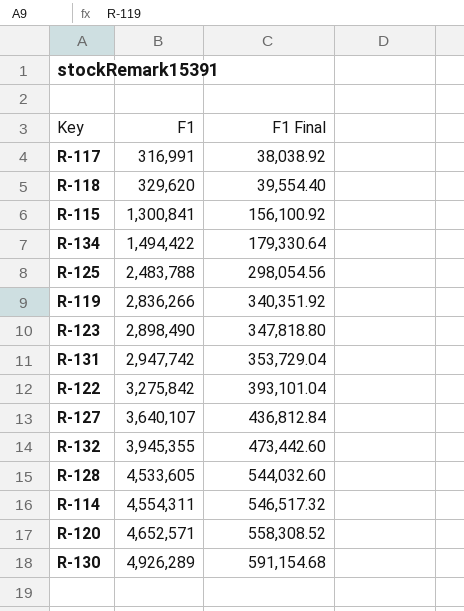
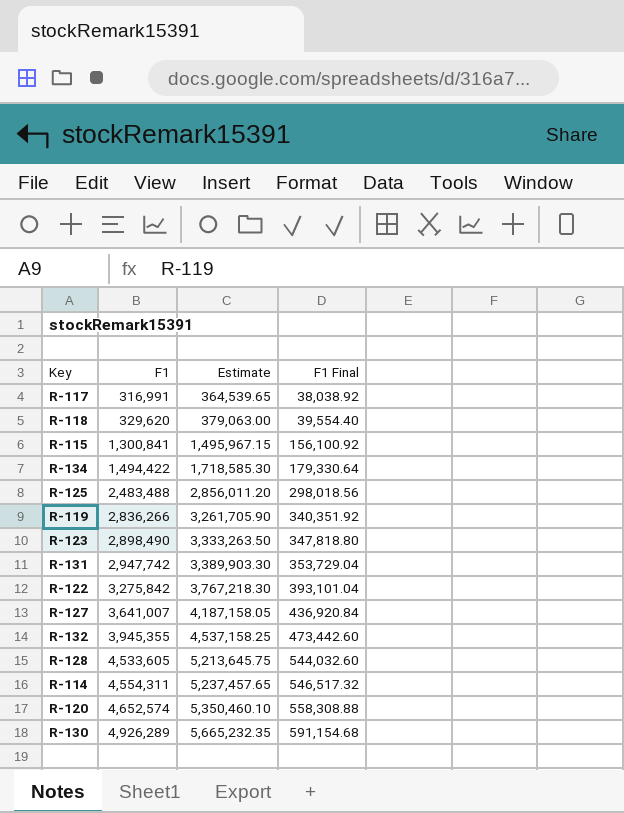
column Estimate | formula: none -> [F1] * 1.15
R-125 | F1: 2,483,788 -> 2,483,488
R-125 | F1 Final: 298,054.56 -> 298,018.56
R-127 | F1: 3,640,107 -> 3,641,007
R-127 | F1 Final: 436,812.84 -> 436,920.84
R-120 | F1: 4,652,571 -> 4,652,574
R-120 | F1 Final: 558,308.52 -> 558,308.88

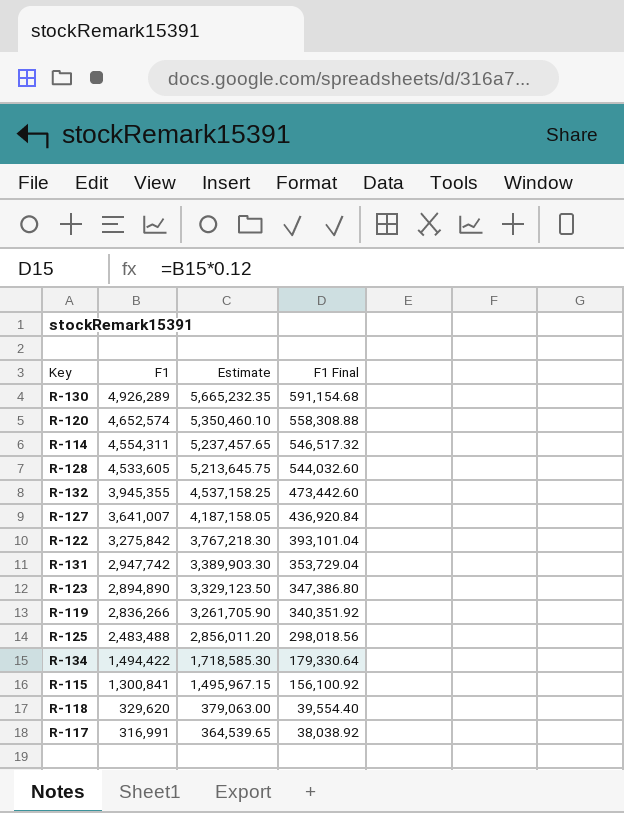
row order: F1 ascending -> F1 descending
R-123 | F1: 2,898,490 -> 2,894,890
R-123 | Estimate: 3,333,263.50 -> 3,329,123.50
R-123 | F1 Final: 347,818.80 -> 347,386.80

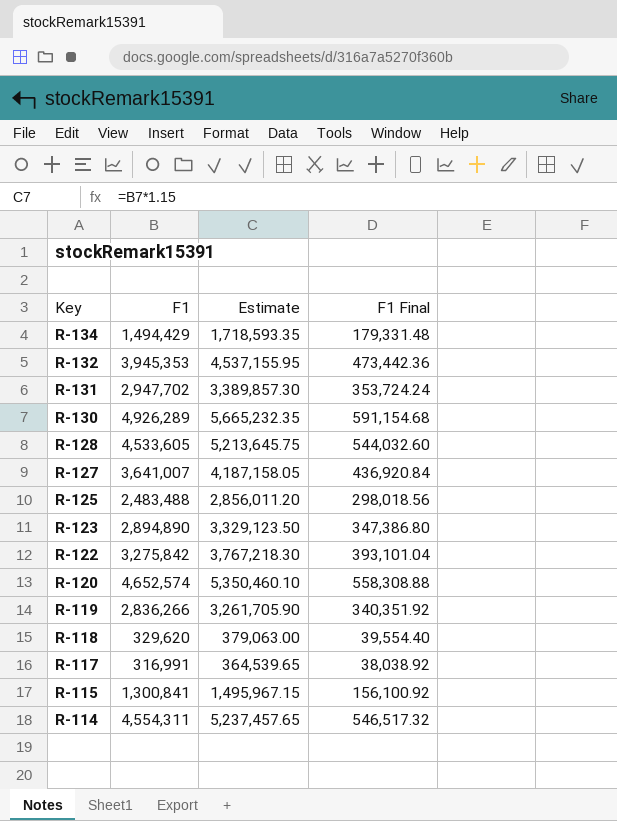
row order: F1 descending -> Key descending
R-134 | F1: 1,494,422 -> 1,494,429
R-134 | Estimate: 1,718,585.30 -> 1,718,593.35
R-134 | F1 Final: 179,330.64 -> 179,331.48
R-132 | F1: 3,945,355 -> 3,945,353
R-132 | Estimate: 4,537,158.25 -> 4,537,155.95
R-132 | F1 Final: 473,442.60 -> 473,442.36
R-131 | F1: 2,947,742 -> 2,947,702
R-131 | Estimate: 3,389,903.30 -> 3,389,857.30
R-131 | F1 Final: 353,729.04 -> 353,724.24

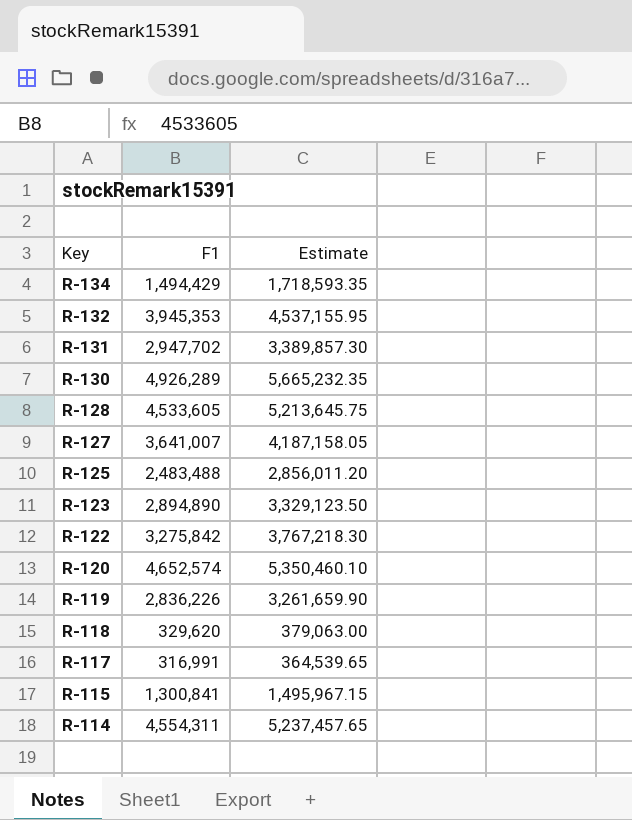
column F1 Final | formula: [F1] * 0.12 -> none
R-119 | F1: 2,836,266 -> 2,836,226
R-119 | Estimate: 3,261,705.90 -> 3,261,659.90

